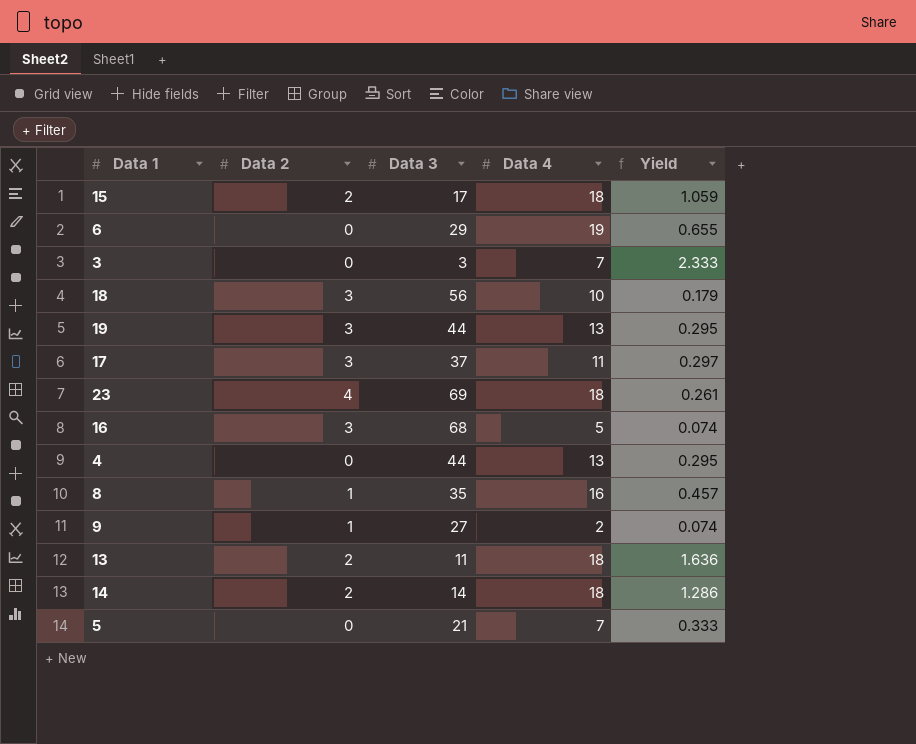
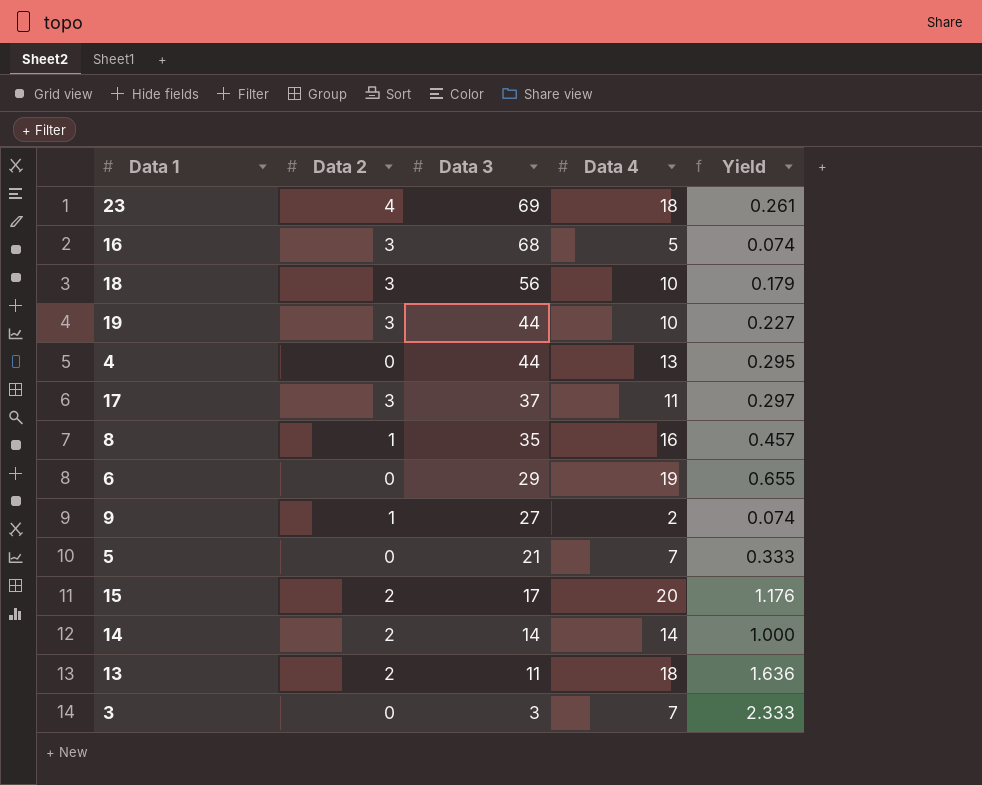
row order: none -> Data 3 descending
19 | Data 4: 13 -> 10
19 | Yield: 0.295 -> 0.227
15 | Data 4: 18 -> 20
15 | Yield: 1.059 -> 1.176
14 | Data 4: 18 -> 14
14 | Yield: 1.286 -> 1.000

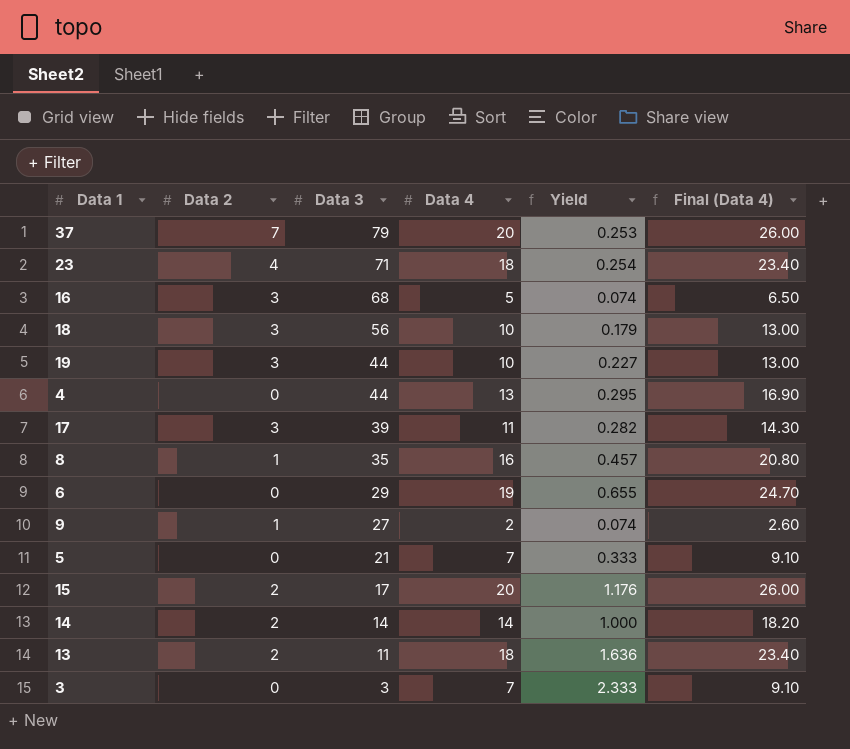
column Final (Data 4) | formula: none -> [Data 4] * 1.3
row 37: none -> 7 | 79 | 20 | 0.253 | 26.00
23 | Data 3: 69 -> 71
23 | Yield: 0.261 -> 0.254
17 | Data 3: 37 -> 39
17 | Yield: 0.297 -> 0.282

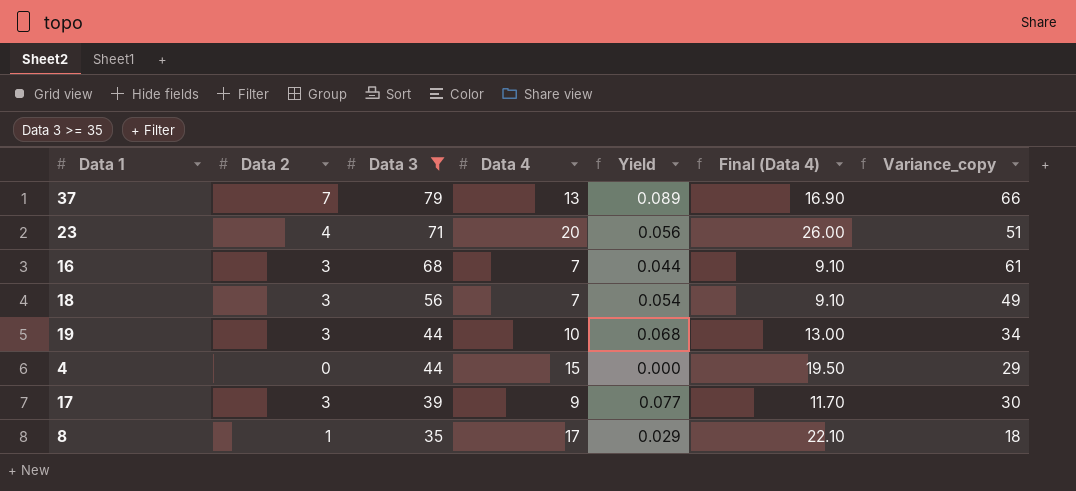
filter: none -> Data 3 >= 35
column Yield | formula: [Data 4] / [Data 3] -> [Data 2] / [Data 3]
column Variance_copy | formula: none -> [Data 3] - [Data 4]
37 | Data 4: 20 -> 13
37 | Final (Data 4): 26.00 -> 16.90
23 | Data 4: 18 -> 20
23 | Final (Data 4): 23.40 -> 26.00
16 | Data 4: 5 -> 7
16 | Final (Data 4): 6.50 -> 9.10
18 | Data 4: 10 -> 7
18 | Final (Data 4): 13.00 -> 9.10
4 | Data 4: 13 -> 15
4 | Final (Data 4): 16.90 -> 19.50
17 | Data 4: 11 -> 9
17 | Final (Data 4): 14.30 -> 11.70
8 | Data 4: 16 -> 17
8 | Final (Data 4): 20.80 -> 22.10

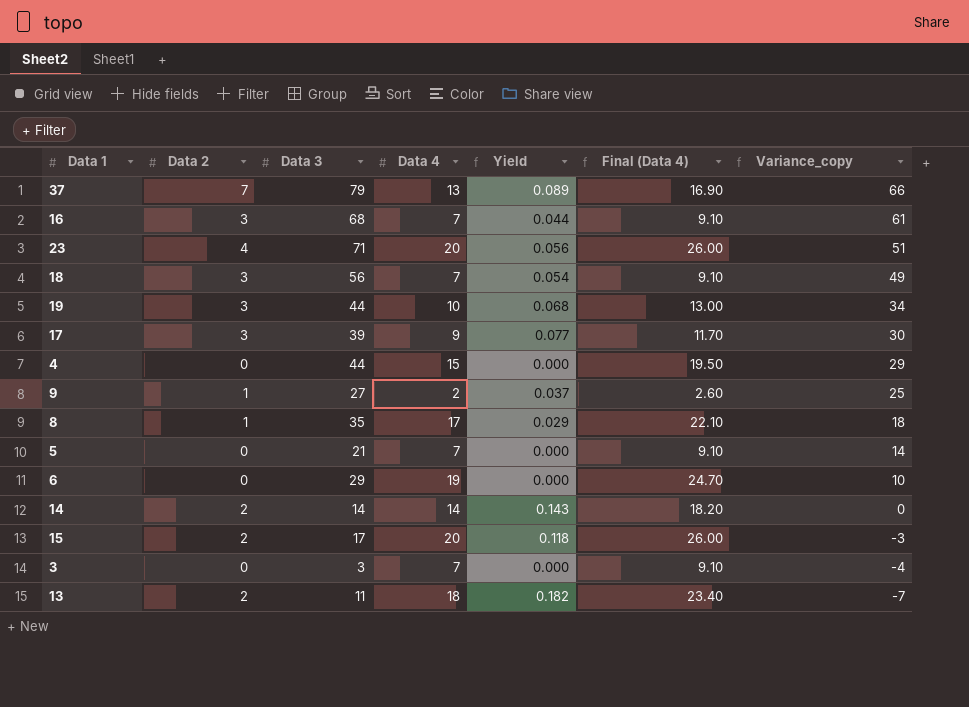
filter: Data 3 >= 35 -> none
row order: Data 3 descending -> Variance_copy descending

